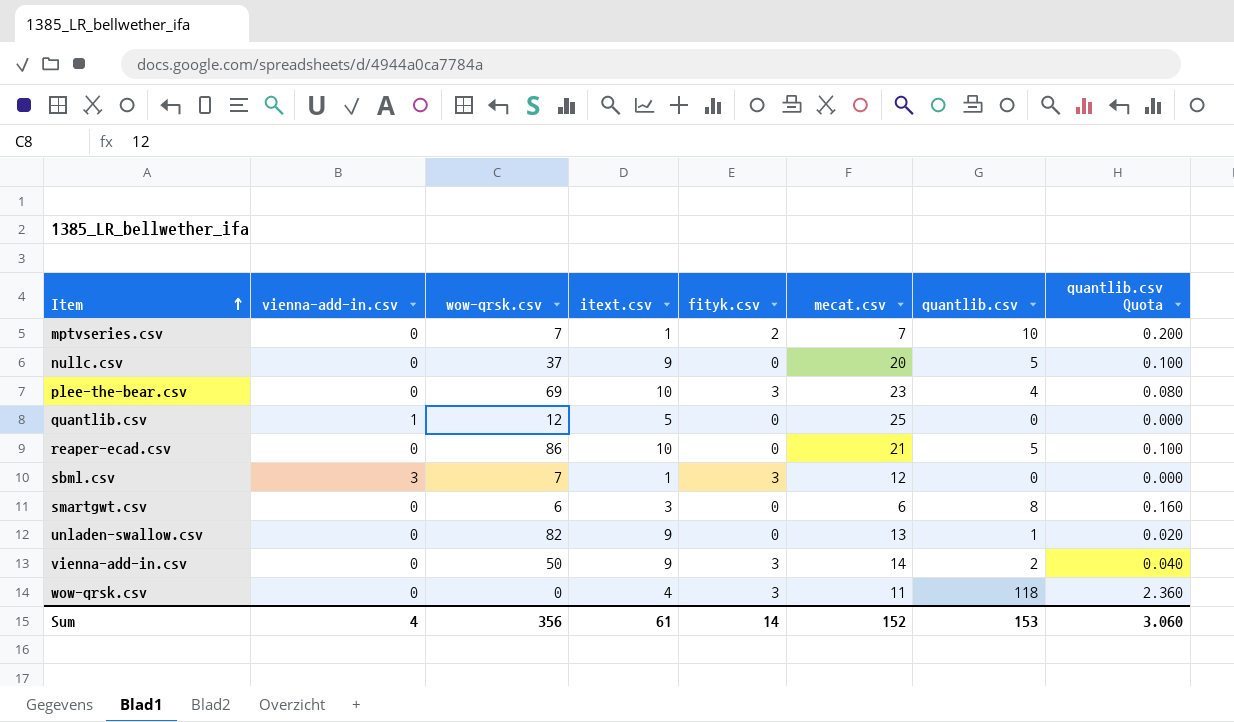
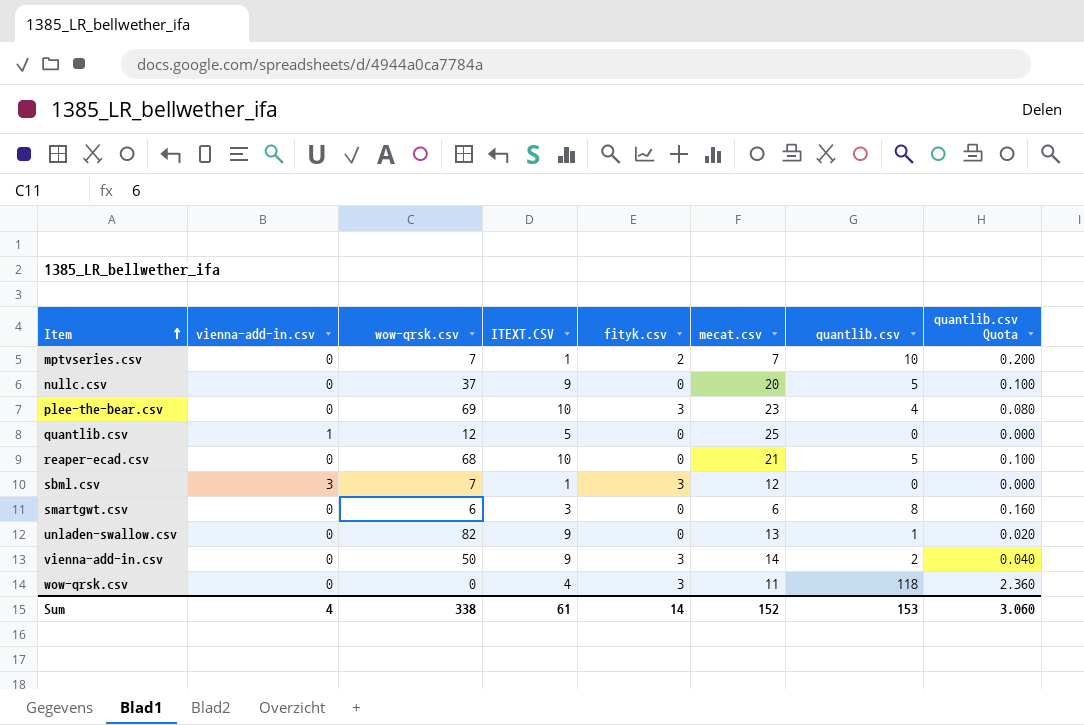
column name: itext.csv -> ITEXT.CSV
reaper-ecad.csv | wow-qrsk.csv: 86 -> 68
Sum | wow-qrsk.csv: 356 -> 338

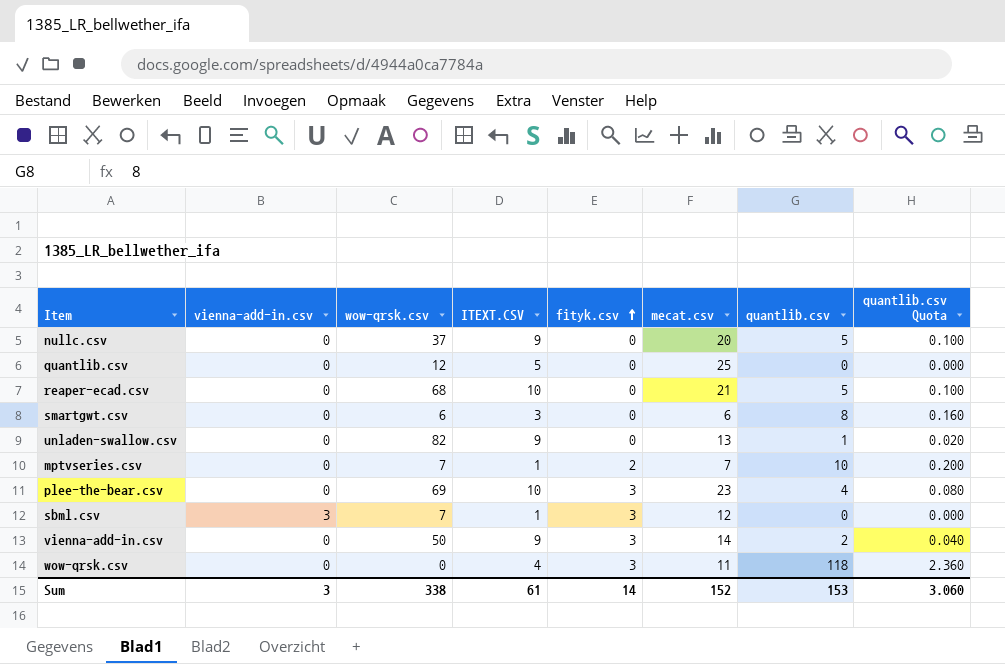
row order: Item ascending -> fityk.csv ascending
quantlib.csv | vienna-add-in.csv: 1 -> 0
Sum | vienna-add-in.csv: 4 -> 3

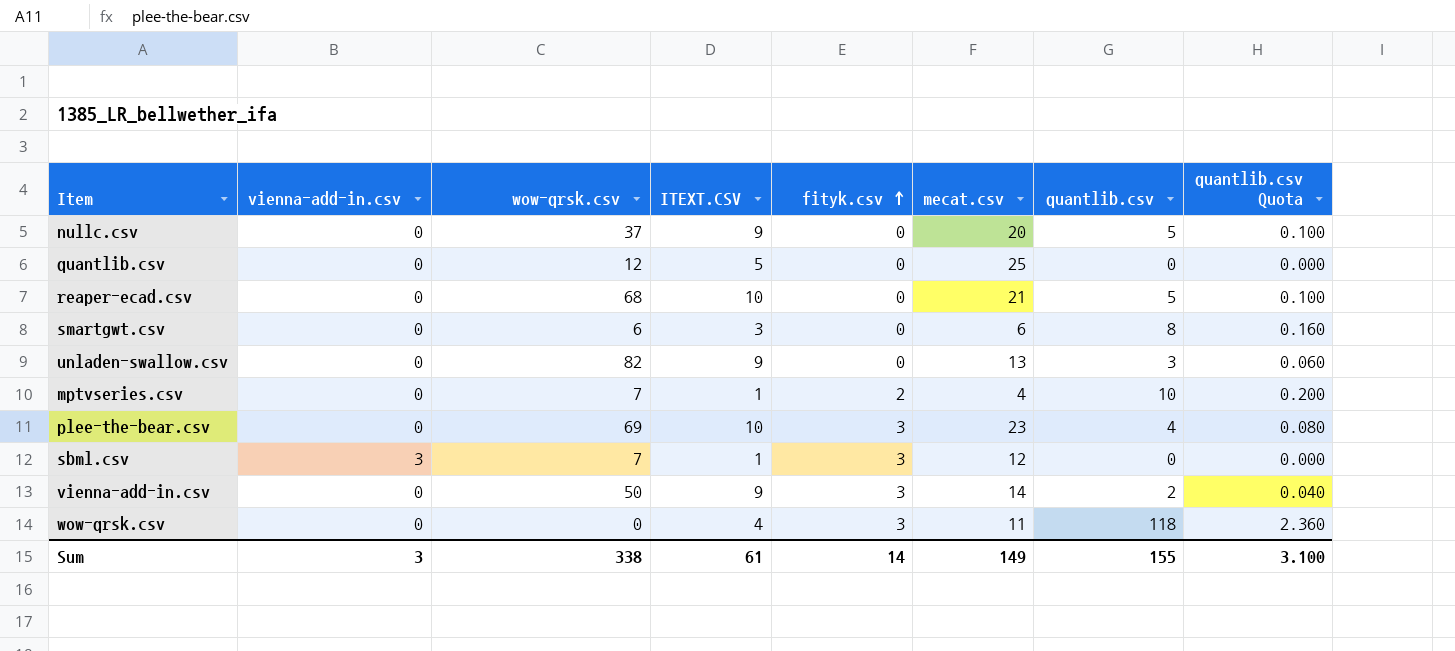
unladen-swallow.csv | quantlib.csv: 1 -> 3
unladen-swallow.csv | quantlib.csv Quota: 0.020 -> 0.060
mptvseries.csv | mecat.csv: 7 -> 4
Sum | mecat.csv: 152 -> 149
Sum | quantlib.csv: 153 -> 155
Sum | quantlib.csv Quota: 3.060 -> 3.100

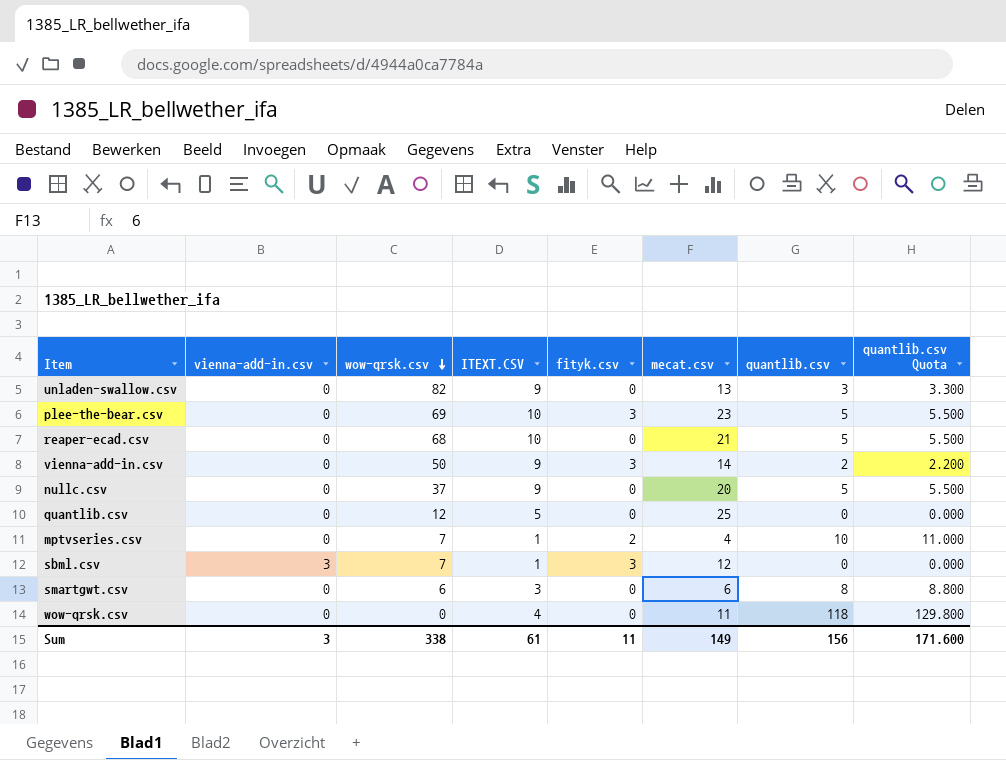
row order: fityk.csv ascending -> wow-qrsk.csv descending
column quantlib.csv Quota | formula: [quantlib.csv] * 0.02 -> [quantlib.csv] * 1.1
plee-the-bear.csv | quantlib.csv: 4 -> 5
wow-qrsk.csv | fityk.csv: 3 -> 0
Sum | fityk.csv: 14 -> 11
Sum | quantlib.csv: 155 -> 156
Sum | quantlib.csv Quota: 3.100 -> 171.600

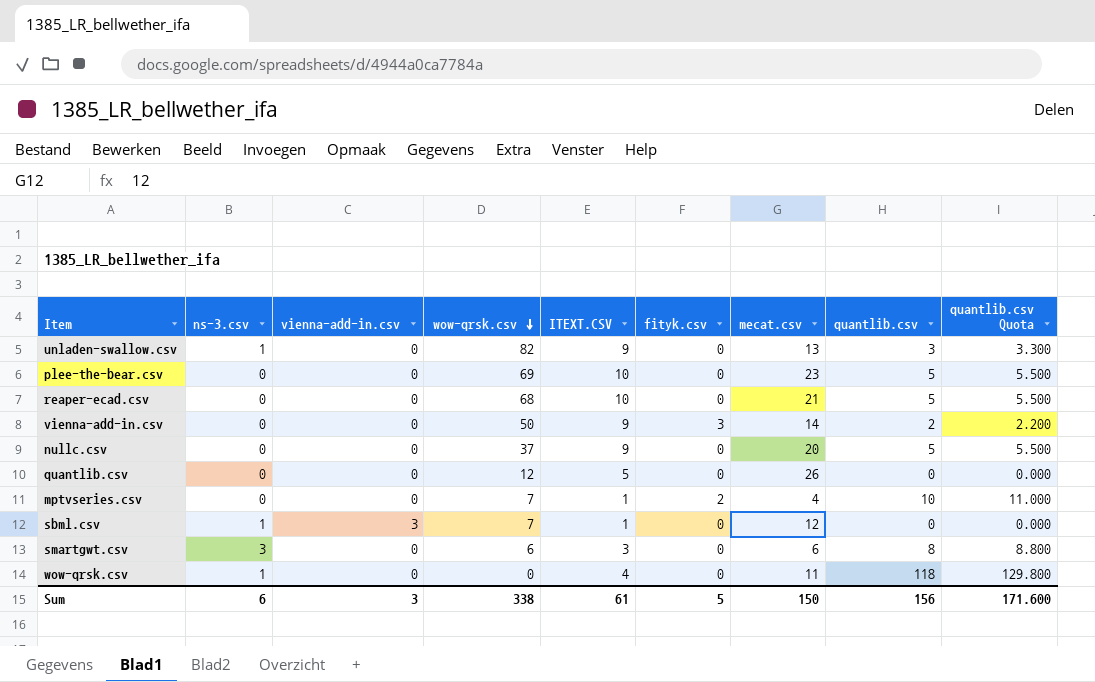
column ns-3.csv | position: none -> 2
plee-the-bear.csv | fityk.csv: 3 -> 0
quantlib.csv | mecat.csv: 25 -> 26
sbml.csv | fityk.csv: 3 -> 0
Sum | fityk.csv: 11 -> 5
Sum | mecat.csv: 149 -> 150

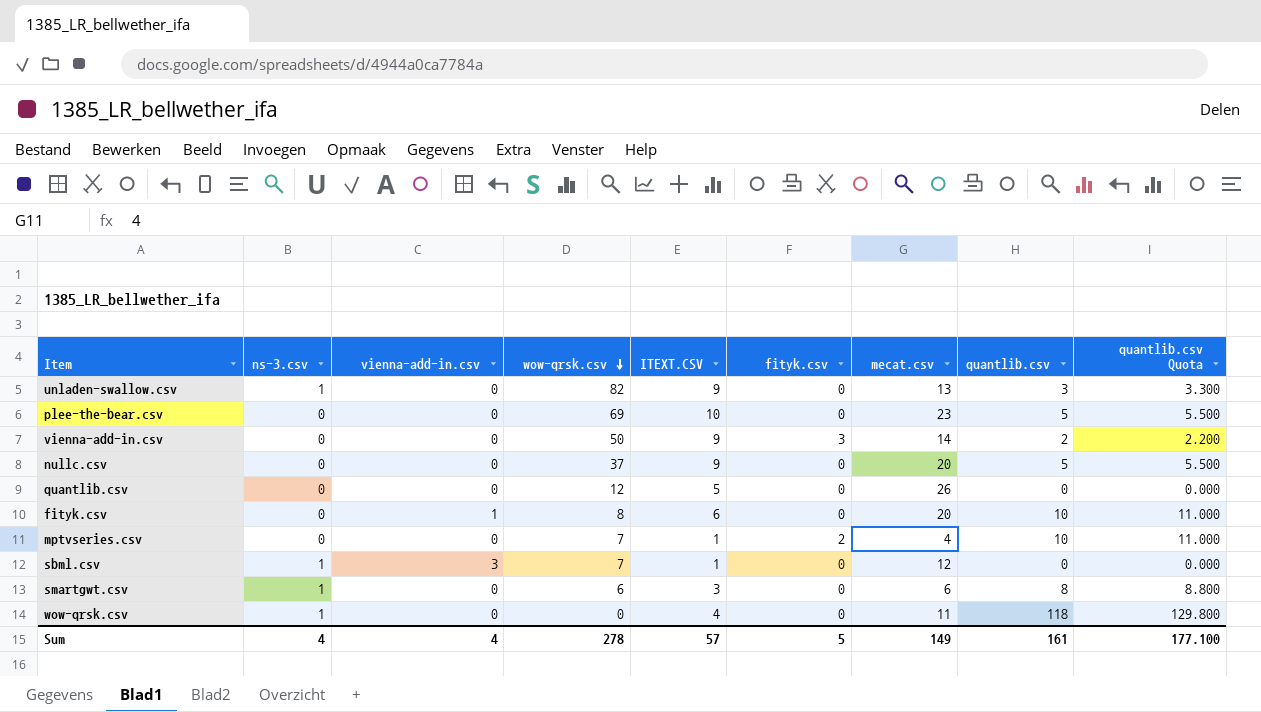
row reaper-ecad.csv: 0 | 0 | 68 | 10 | 0 | 21 | 5 | 5.500 -> none
row fityk.csv: none -> 0 | 1 | 8 | 6 | 0 | 20 | 10 | 11.000
smartgwt.csv | ns-3.csv: 3 -> 1
Sum | ns-3.csv: 6 -> 4
Sum | vienna-add-in.csv: 3 -> 4
Sum | wow-qrsk.csv: 338 -> 278
Sum | ITEXT.CSV: 61 -> 57
Sum | mecat.csv: 150 -> 149
Sum | quantlib.csv: 156 -> 161
Sum | quantlib.csv Quota: 171.600 -> 177.100

